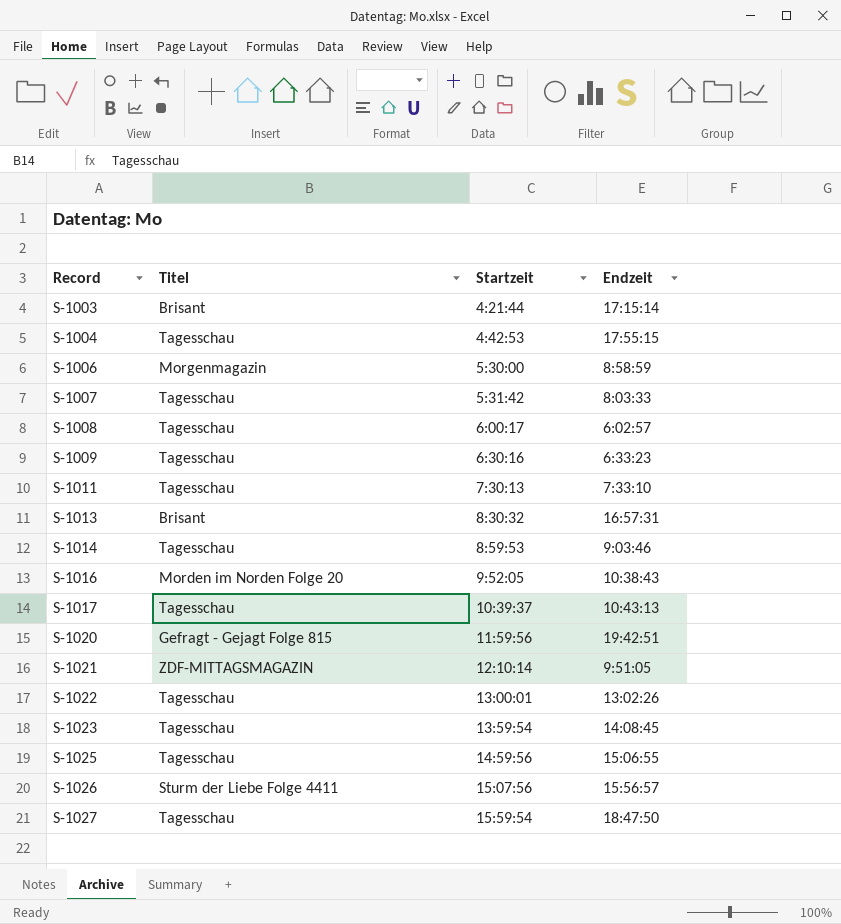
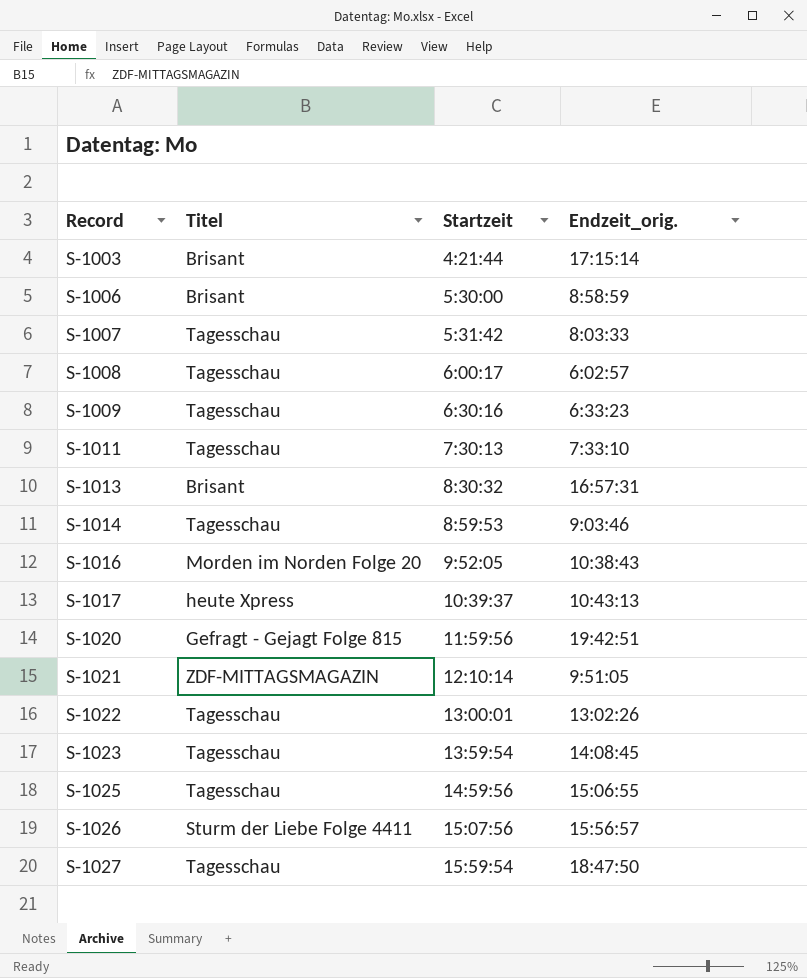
column name: Endzeit -> Endzeit_orig.
row S-1004: Tagesschau | 4:42:53 | 17:55:15 -> none
S-1006 | Titel: Morgenmagazin -> Brisant
S-1017 | Titel: Tagesschau -> heute Xpress

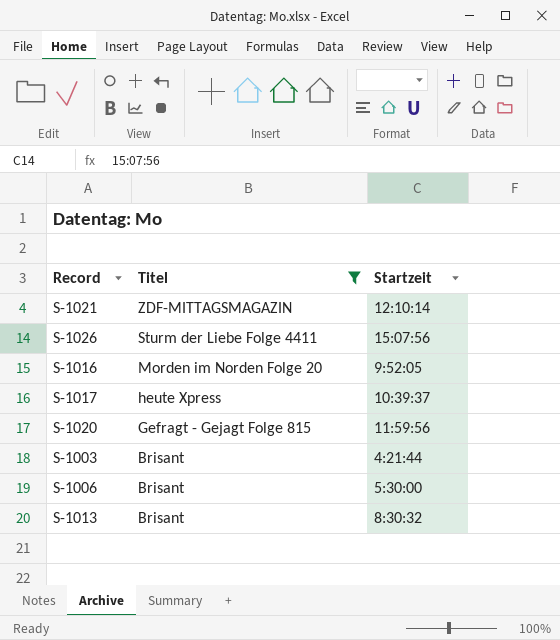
filter: none -> Titel != Tagesschau
row order: Record ascending -> Titel descending
column Endzeit_orig. | position: 4 -> none

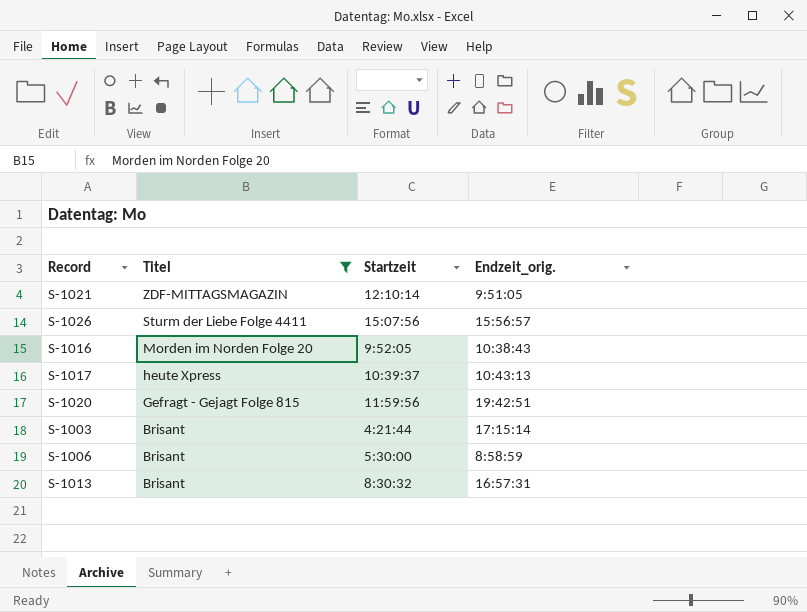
column Endzeit_orig. | position: none -> 4

